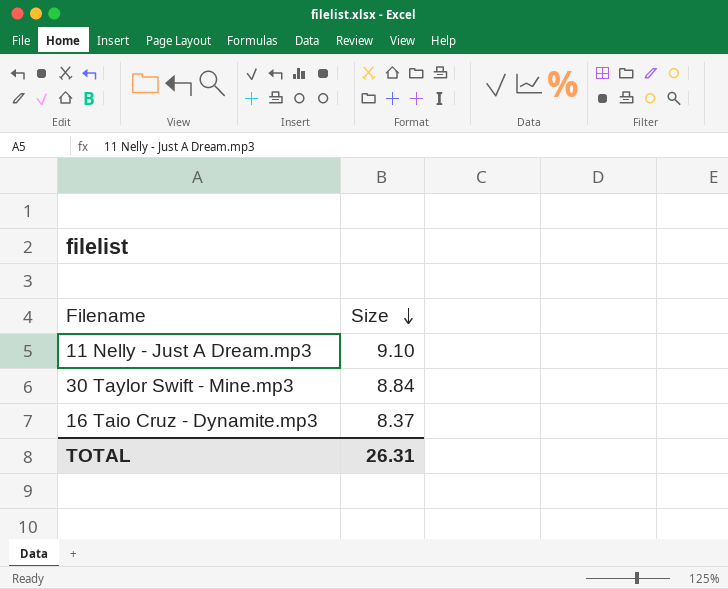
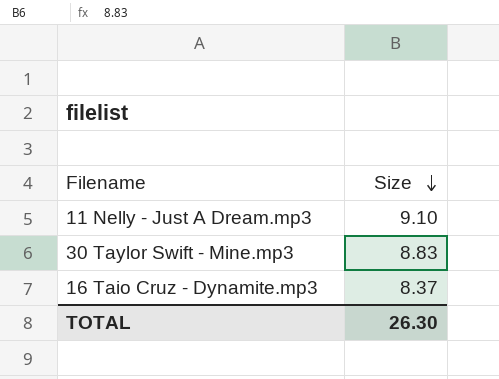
30 Taylor Swift - Mine.mp3 | Size: 8.84 -> 8.83
TOTAL | Size: 26.31 -> 26.30

